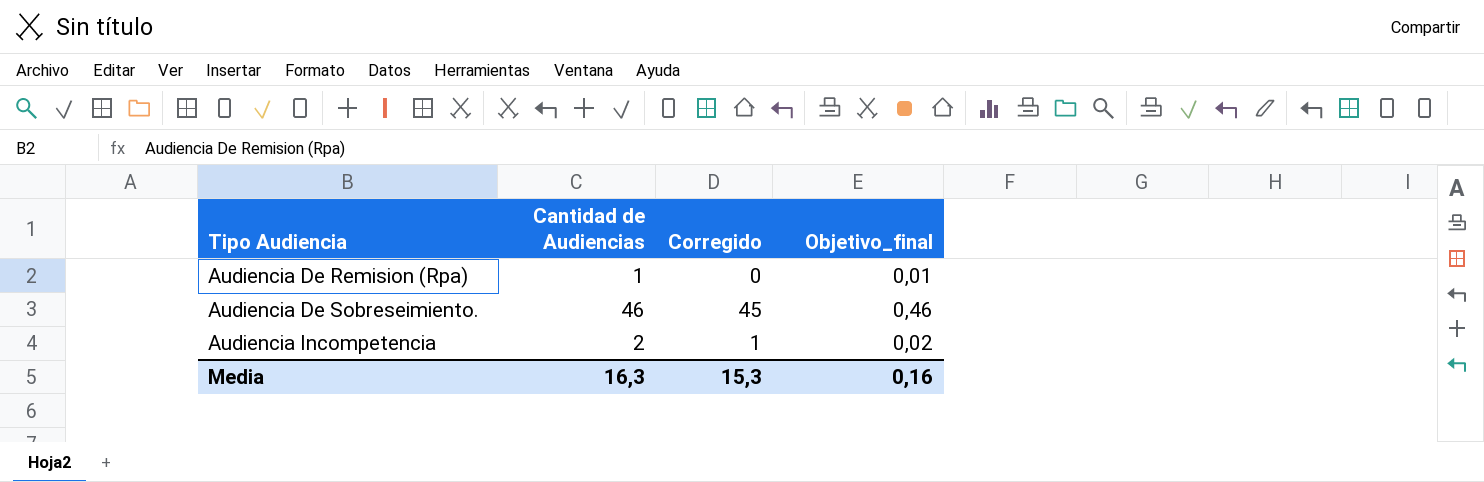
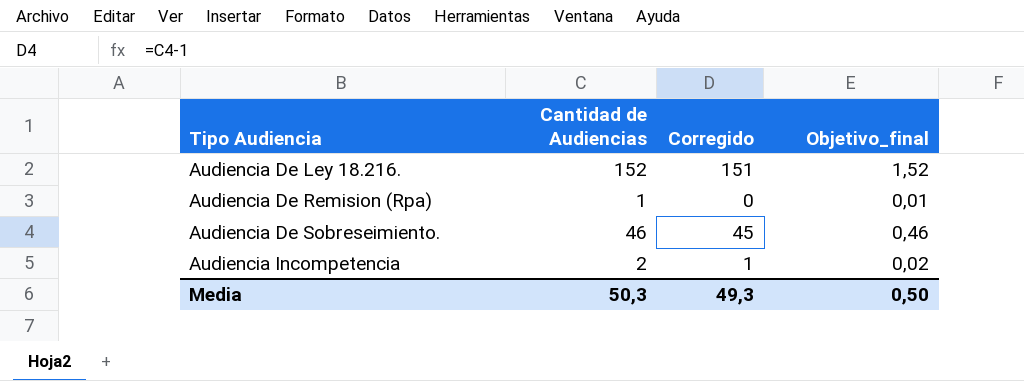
row Audiencia De Ley 18.216.: none -> 152 | 151 | 1,52
Media | Cantidad de Audiencias: 16,3 -> 50,3
Media | Corregido: 15,3 -> 49,3
Media | Objetivo_final: 0,16 -> 0,50

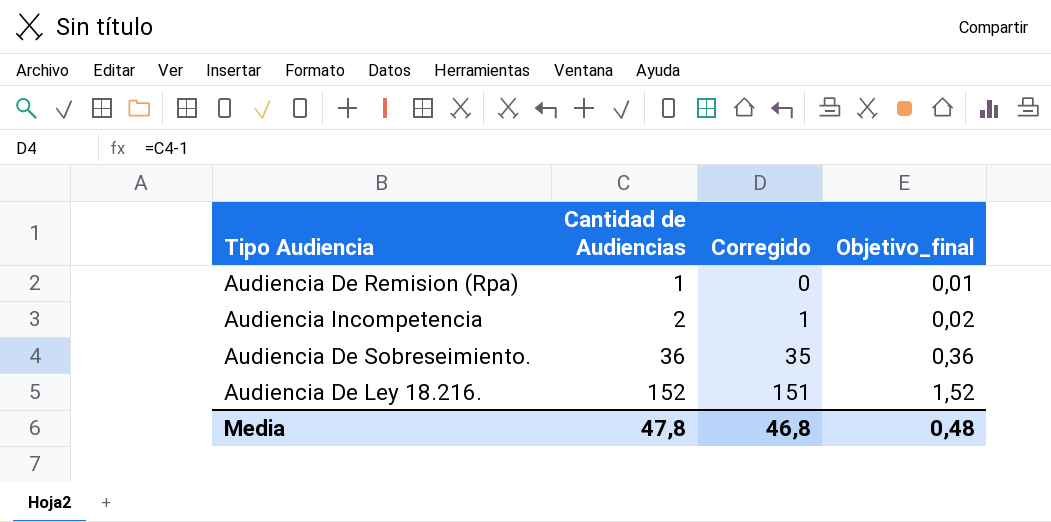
row order: Tipo Audiencia ascending -> Cantidad de Audiencias ascending
Audiencia De Sobreseimiento. | Cantidad de Audiencias: 46 -> 36
Audiencia De Sobreseimiento. | Corregido: 45 -> 35
Audiencia De Sobreseimiento. | Objetivo_final: 0,46 -> 0,36
Media | Cantidad de Audiencias: 50,3 -> 47,8
Media | Corregido: 49,3 -> 46,8
Media | Objetivo_final: 0,50 -> 0,48

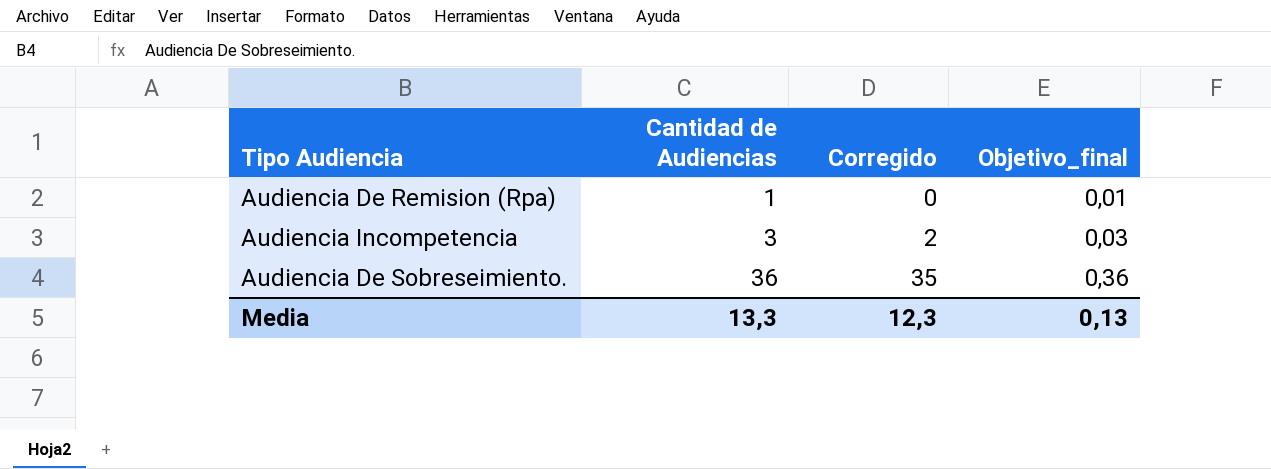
row Audiencia De Ley 18.216.: 152 | 151 | 1,52 -> none
Audiencia Incompetencia | Cantidad de Audiencias: 2 -> 3
Audiencia Incompetencia | Corregido: 1 -> 2
Audiencia Incompetencia | Objetivo_final: 0,02 -> 0,03
Media | Cantidad de Audiencias: 47,8 -> 13,3
Media | Corregido: 46,8 -> 12,3
Media | Objetivo_final: 0,48 -> 0,13

